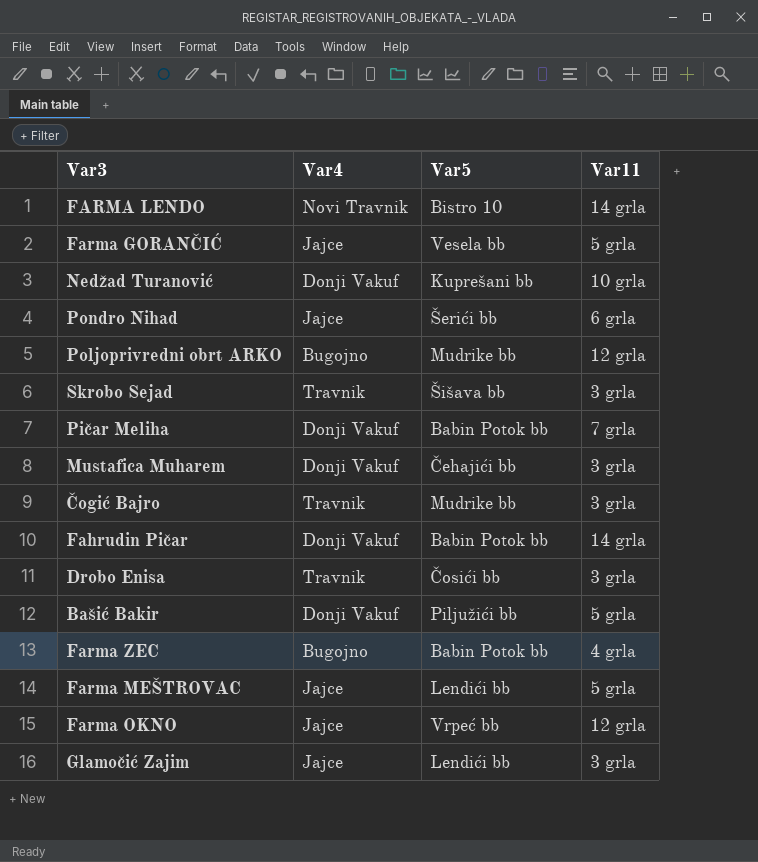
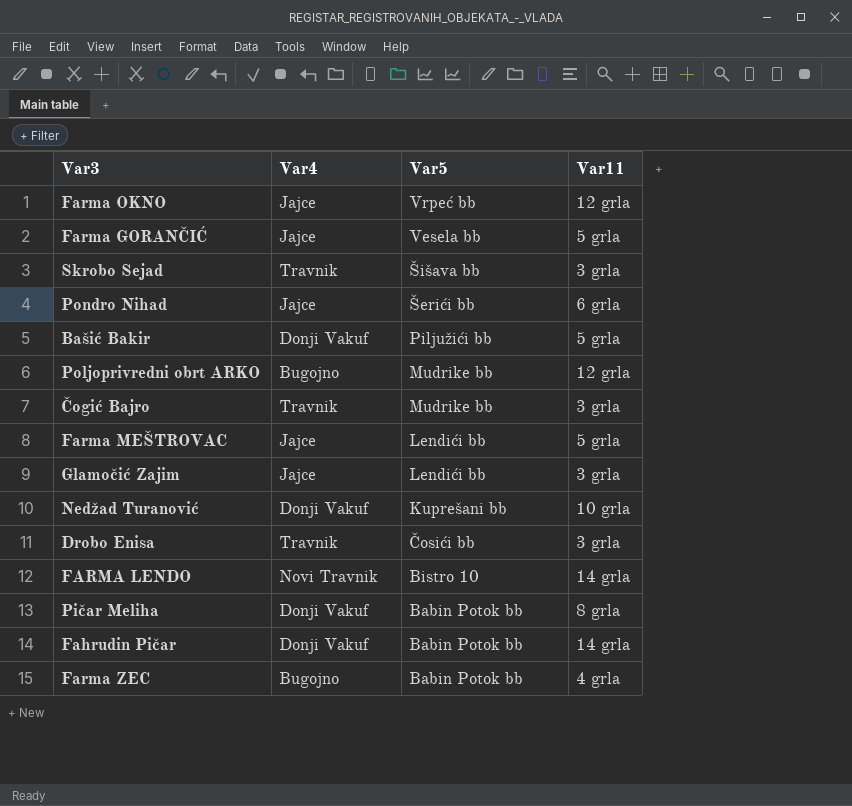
row order: none -> Var5 descending
row Mustafica Muharem: Donji Vakuf | Čehajići bb | 3 grla -> none
Pičar Meliha | Var11: 7 grla -> 8 grla

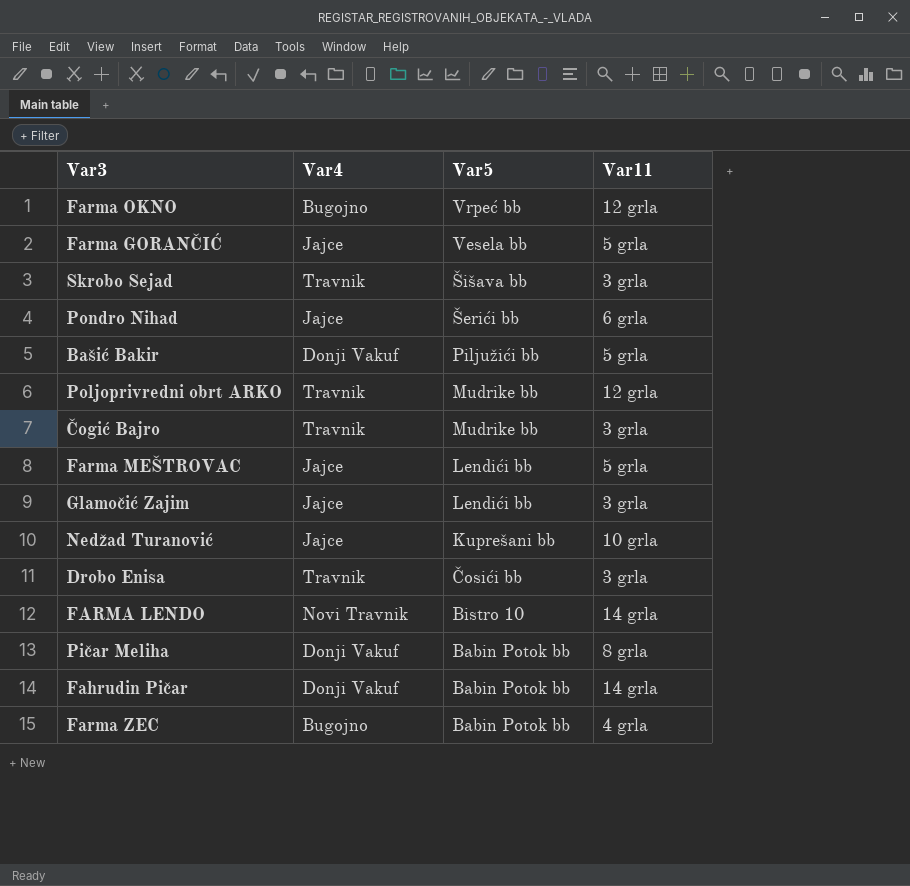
Farma OKNO | Var4: Jajce -> Bugojno
Poljoprivredni obrt ARKO | Var4: Bugojno -> Travnik
Nedžad Turanović | Var4: Donji Vakuf -> Jajce

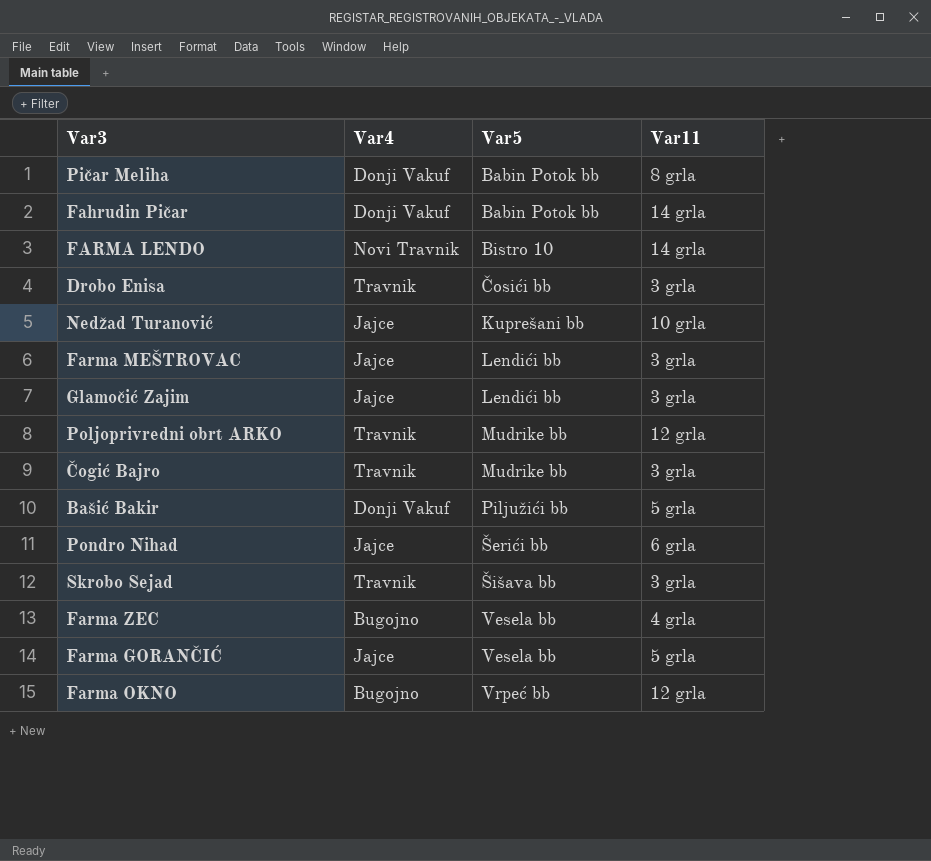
row order: Var5 descending -> Var5 ascending
Farma MEŠTROVAC | Var11: 5 grla -> 3 grla
Farma ZEC | Var5: Babin Potok bb -> Vesela bb

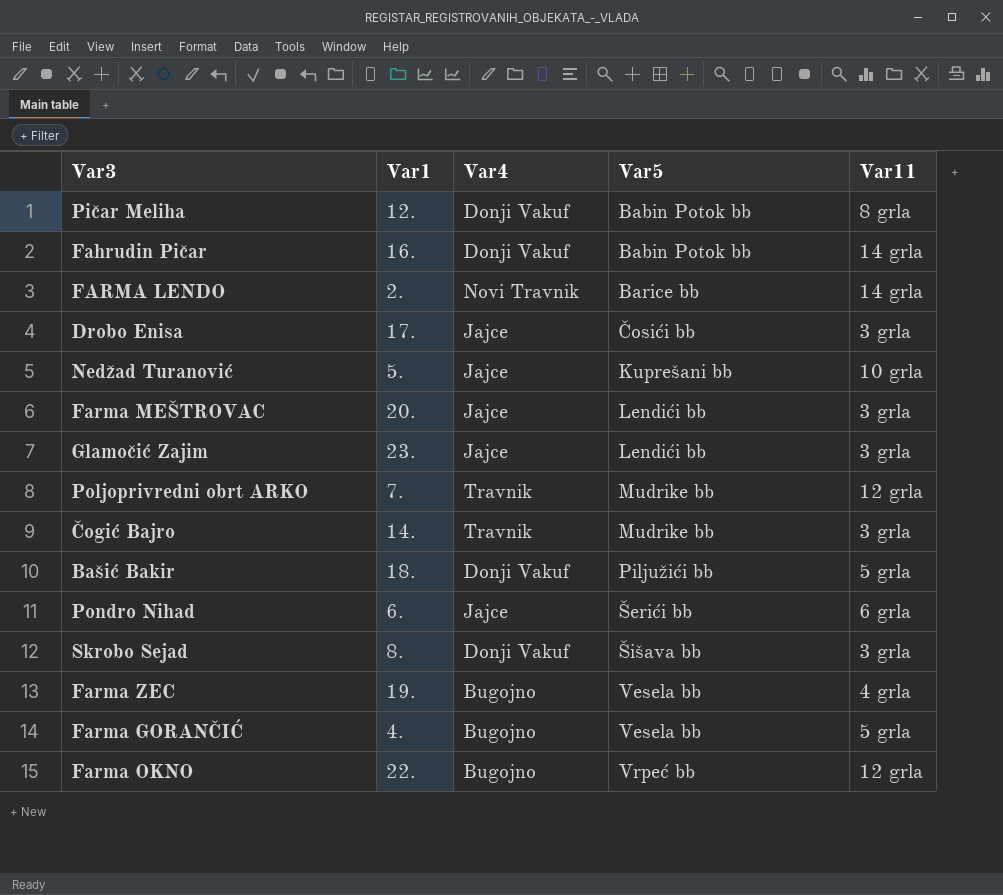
column Var1 | position: none -> 2
FARMA LENDO | Var5: Bistro 10 -> Barice bb
Drobo Enisa | Var4: Travnik -> Jajce
Skrobo Sejad | Var4: Travnik -> Donji Vakuf
Farma GORANČIĆ | Var4: Jajce -> Bugojno

